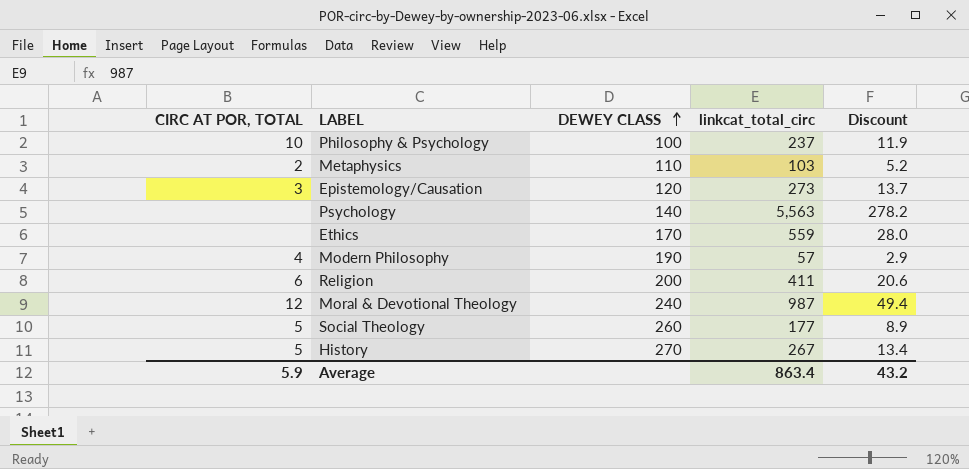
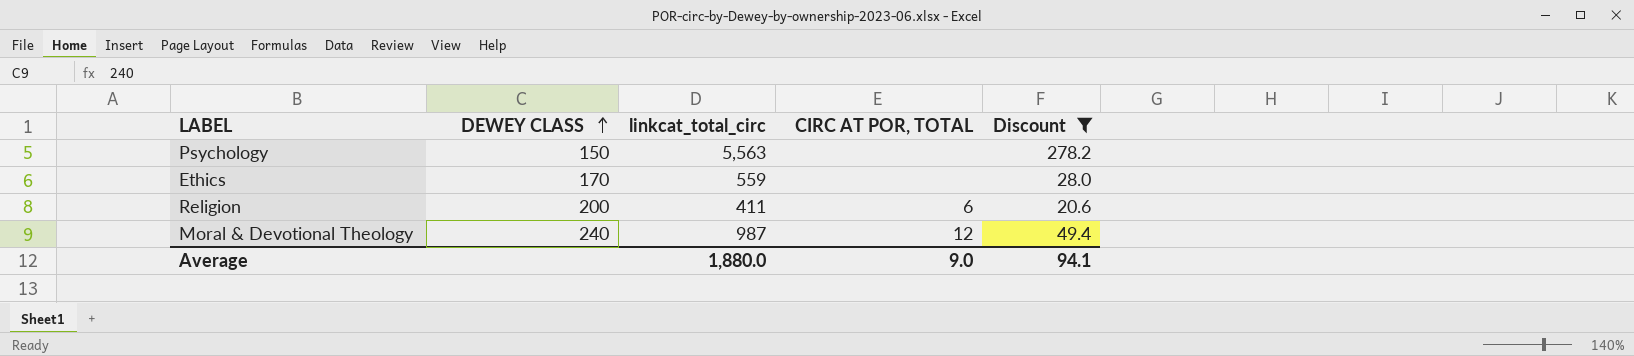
filter: none -> Discount >= 20.6
column CIRC AT POR, TOTAL | position: 1 -> 4
Psychology | DEWEY CLASS: 140 -> 150
Average | linkcat_total_circ: 863.4 -> 1,880.0
Average | CIRC AT POR, TOTAL: 5.9 -> 9.0
Average | Discount: 43.2 -> 94.1

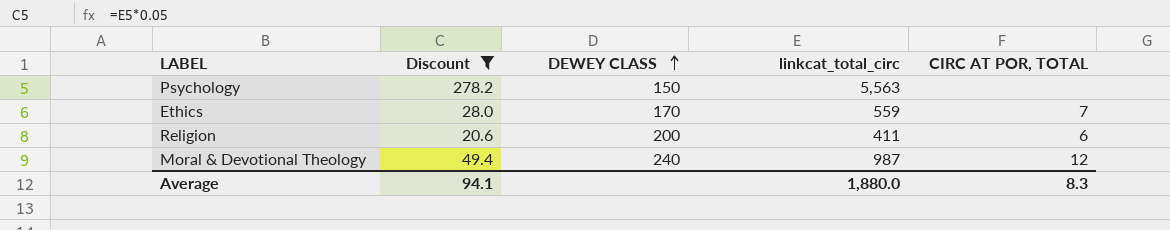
column Discount | position: 5 -> 2
Ethics | CIRC AT POR, TOTAL: none -> 7
Average | CIRC AT POR, TOTAL: 9.0 -> 8.3

